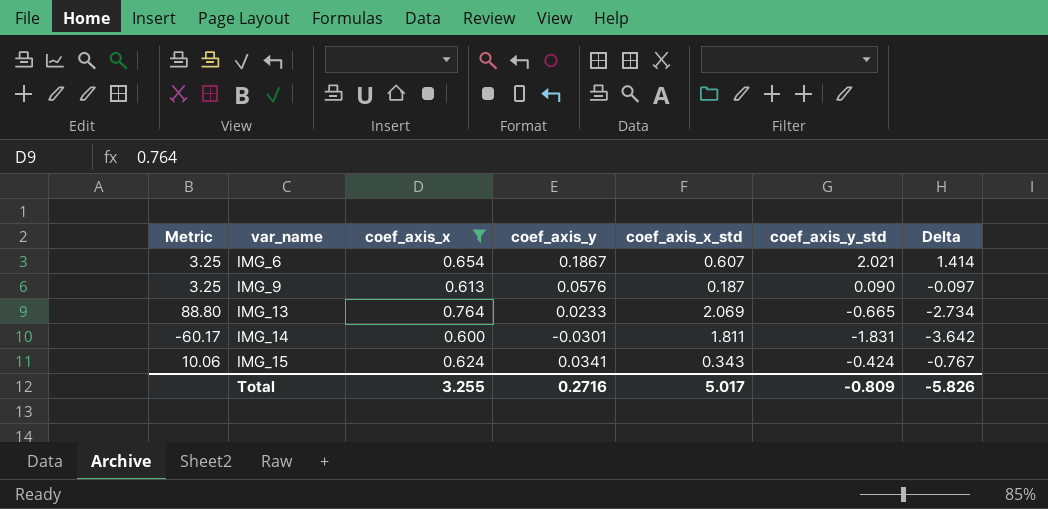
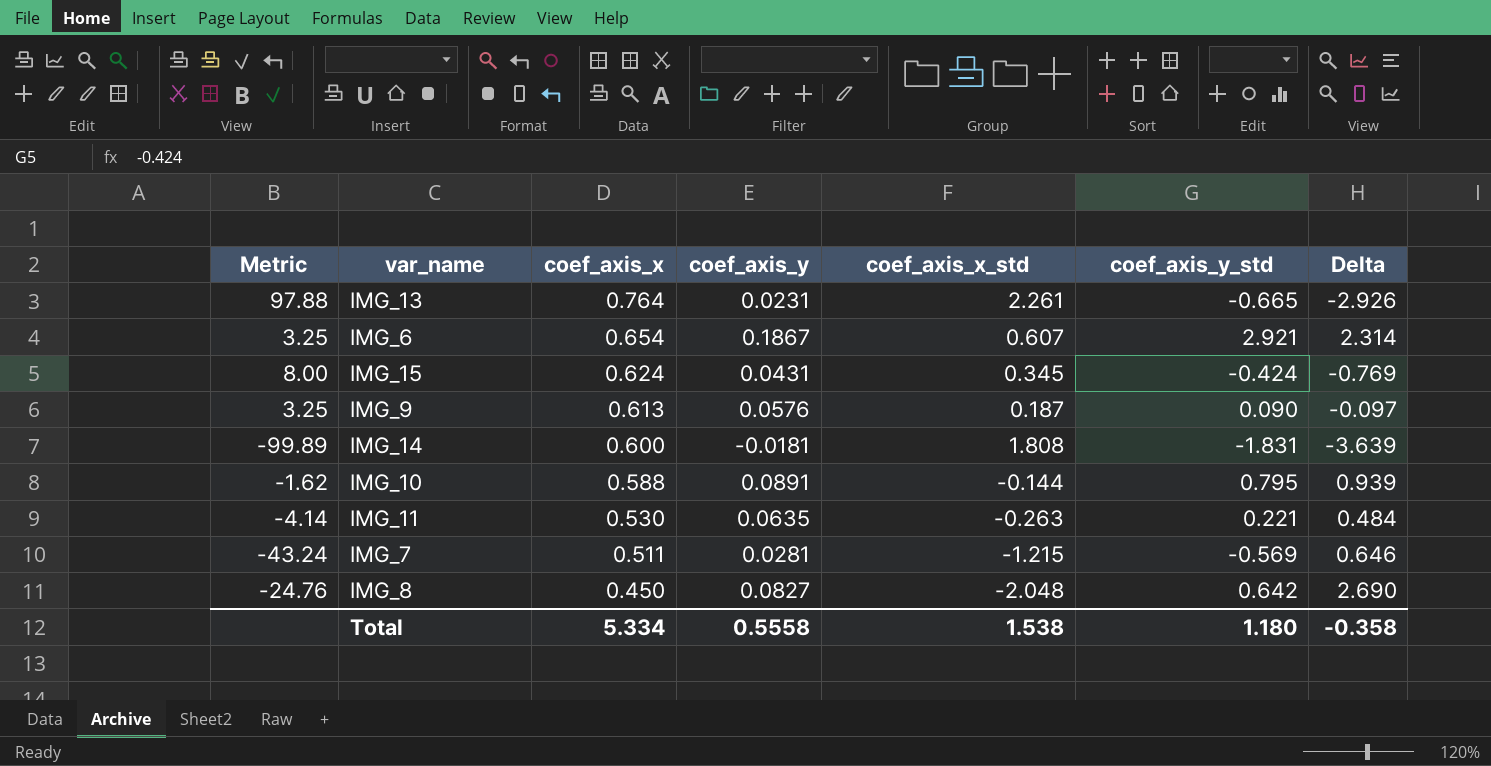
filter: coef_axis_x >= 0.600 -> none
row order: var_name ascending -> coef_axis_x descending
IMG_13 | Metric: 88.80 -> 97.88
IMG_13 | coef_axis_y: 0.0233 -> 0.0231
IMG_13 | coef_axis_x_std: 2.069 -> 2.261
IMG_13 | Delta: -2.734 -> -2.926
IMG_6 | coef_axis_y_std: 2.021 -> 2.921
IMG_6 | Delta: 1.414 -> 2.314
IMG_15 | Metric: 10.06 -> 8.00
IMG_15 | coef_axis_y: 0.0341 -> 0.0431
IMG_15 | coef_axis_x_std: 0.343 -> 0.345
IMG_15 | Delta: -0.767 -> -0.769
IMG_14 | Metric: -60.17 -> -99.89
IMG_14 | coef_axis_y: -0.0301 -> -0.0181
IMG_14 | coef_axis_x_std: 1.811 -> 1.808
IMG_14 | Delta: -3.642 -> -3.639
Total | coef_axis_x: 3.255 -> 5.334
Total | coef_axis_y: 0.2716 -> 0.5558
Total | coef_axis_x_std: 5.017 -> 1.538
Total | coef_axis_y_std: -0.809 -> 1.180
Total | Delta: -5.826 -> -0.358

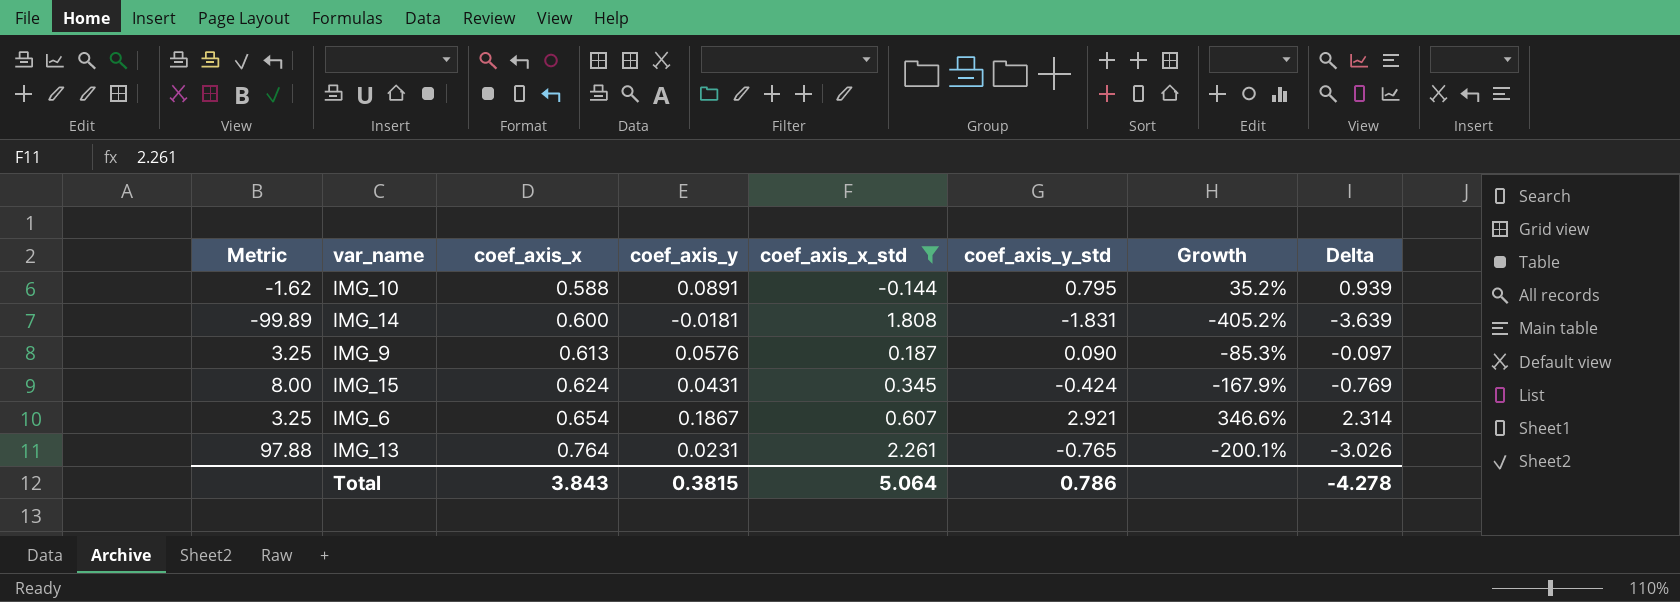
filter: none -> coef_axis_x_std >= -0.144
row order: coef_axis_x descending -> coef_axis_x ascending
column Growth | formula: none -> ([coef_axis_y_std] - [coef_axis_x]) / [coef_axis_x]
IMG_13 | coef_axis_y_std: -0.665 -> -0.765
IMG_13 | Delta: -2.926 -> -3.026
Total | coef_axis_x: 5.334 -> 3.843
Total | coef_axis_y: 0.5558 -> 0.3815
Total | coef_axis_x_std: 1.538 -> 5.064
Total | coef_axis_y_std: 1.180 -> 0.786
Total | Delta: -0.358 -> -4.278

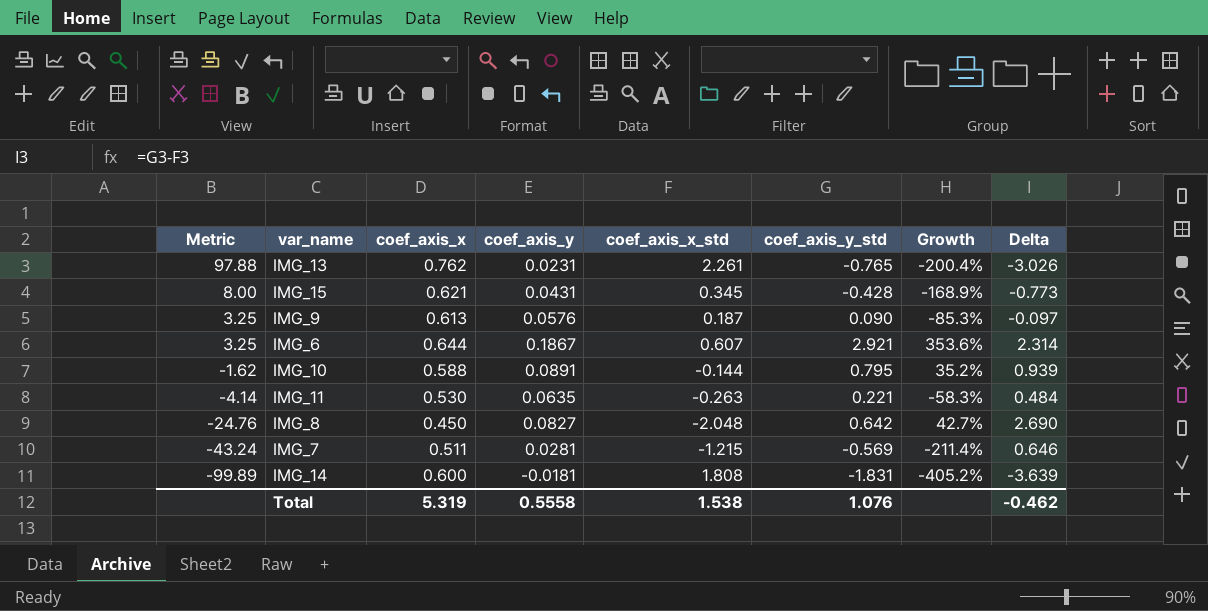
filter: coef_axis_x_std >= -0.144 -> none
row order: coef_axis_x ascending -> Metric descending
IMG_13 | coef_axis_x: 0.764 -> 0.762
IMG_13 | Growth: -200.1% -> -200.4%
IMG_15 | coef_axis_x: 0.624 -> 0.621
IMG_15 | coef_axis_y_std: -0.424 -> -0.428
IMG_15 | Growth: -167.9% -> -168.9%
IMG_15 | Delta: -0.769 -> -0.773
IMG_6 | coef_axis_x: 0.654 -> 0.644
IMG_6 | Growth: 346.6% -> 353.6%
Total | coef_axis_x: 3.843 -> 5.319
Total | coef_axis_y: 0.3815 -> 0.5558
Total | coef_axis_x_std: 5.064 -> 1.538
Total | coef_axis_y_std: 0.786 -> 1.076
Total | Delta: -4.278 -> -0.462

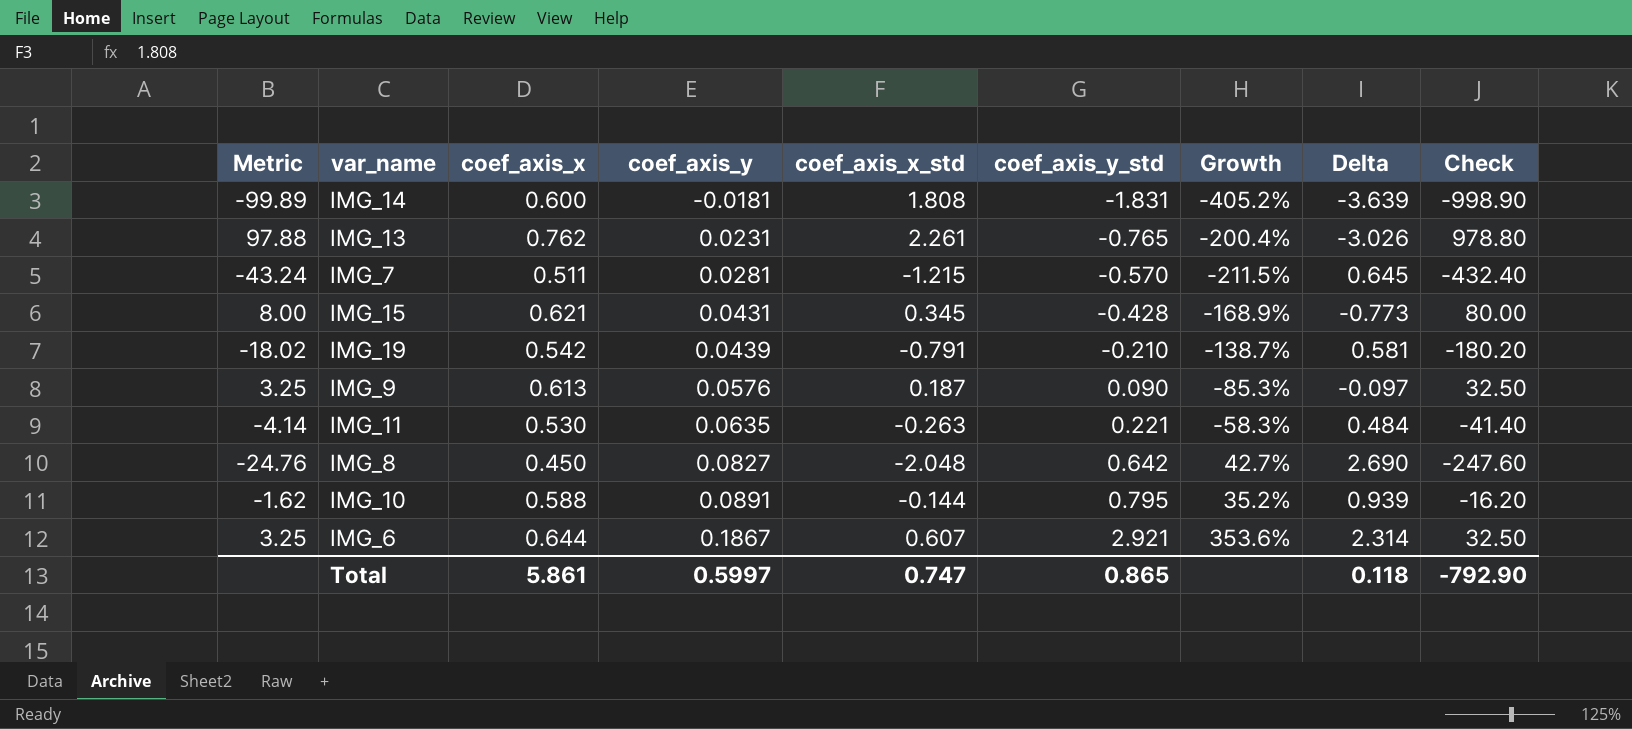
row order: Metric descending -> coef_axis_y ascending
column Check | formula: none -> [Metric] * 10
IMG_7 | coef_axis_y_std: -0.569 -> -0.570
IMG_7 | Growth: -211.4% -> -211.5%
IMG_7 | Delta: 0.646 -> 0.645
row IMG_19: none -> -18.02 | 0.542 | 0.0439 | -0.791 | -0.210 | -138.7% | 0.581 | -180.20
Total | coef_axis_x: 5.319 -> 5.861
Total | coef_axis_y: 0.5558 -> 0.5997
Total | coef_axis_x_std: 1.538 -> 0.747
Total | coef_axis_y_std: 1.076 -> 0.865
Total | Delta: -0.462 -> 0.118

